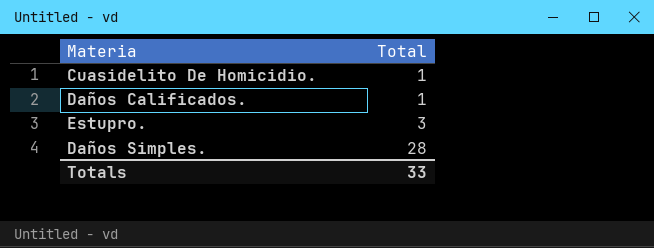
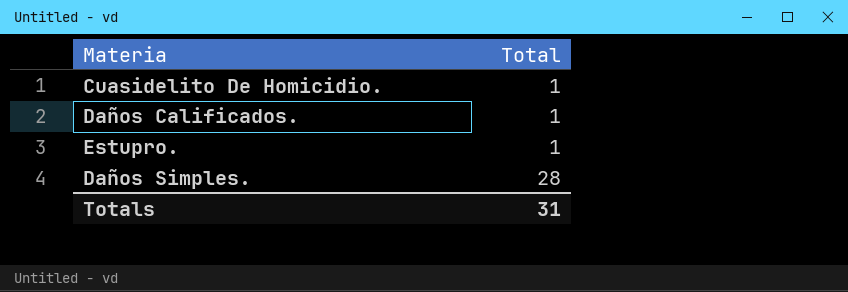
Estupro. | Total: 3 -> 1
Totals | Total: 33 -> 31

